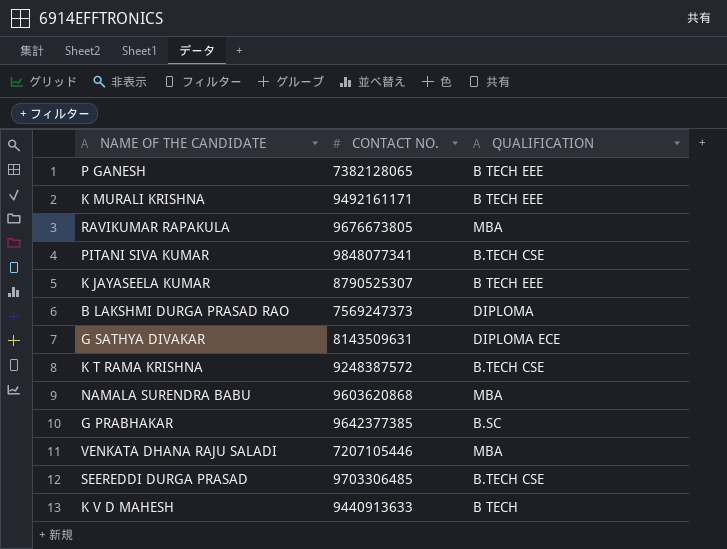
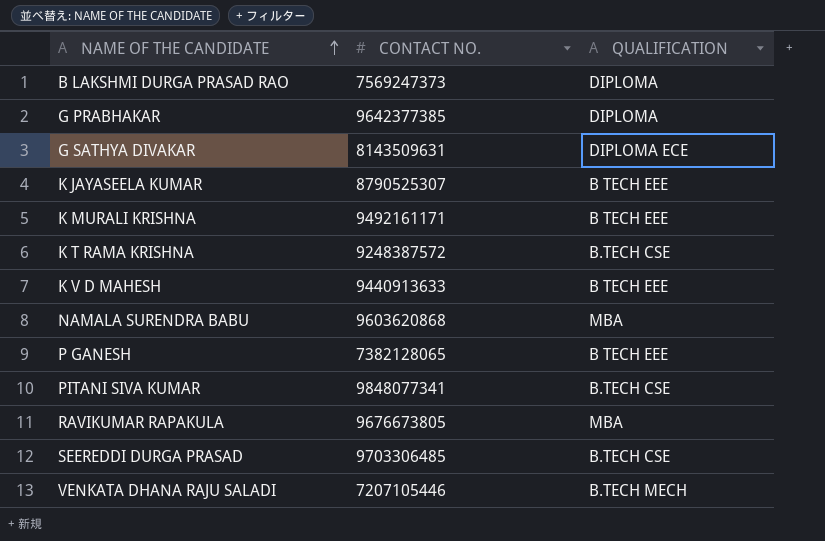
row order: none -> NAME OF THE CANDIDATE ascending
G PRABHAKAR | QUALIFICATION: B.SC -> DIPLOMA
K V D MAHESH | QUALIFICATION: B TECH -> B TECH EEE
VENKATA DHANA RAJU SALADI | QUALIFICATION: MBA -> B.TECH MECH

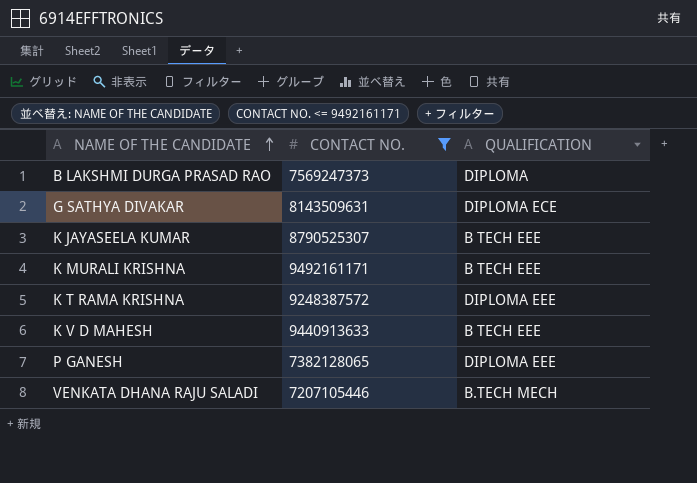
filter: none -> CONTACT NO. <= 9492161171
K T RAMA KRISHNA | QUALIFICATION: B.TECH CSE -> DIPLOMA EEE
P GANESH | QUALIFICATION: B TECH EEE -> DIPLOMA EEE

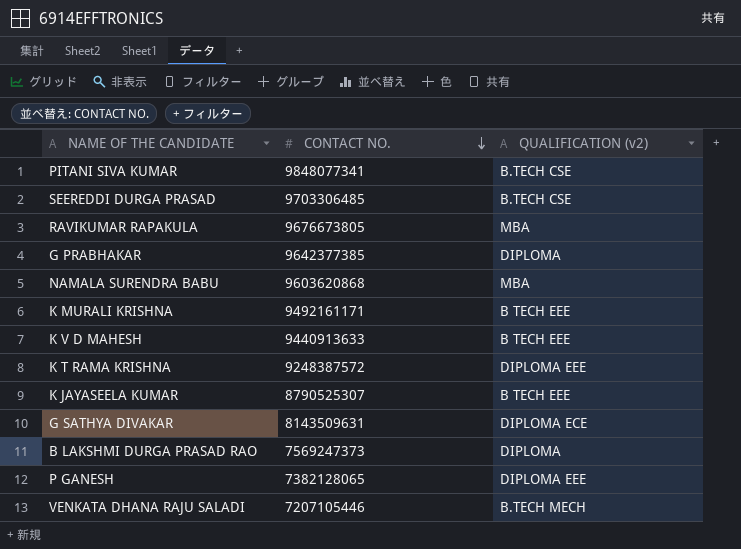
filter: CONTACT NO. <= 9492161171 -> none
row order: NAME OF THE CANDIDATE ascending -> CONTACT NO. descending
column name: QUALIFICATION -> QUALIFICATION (v2)

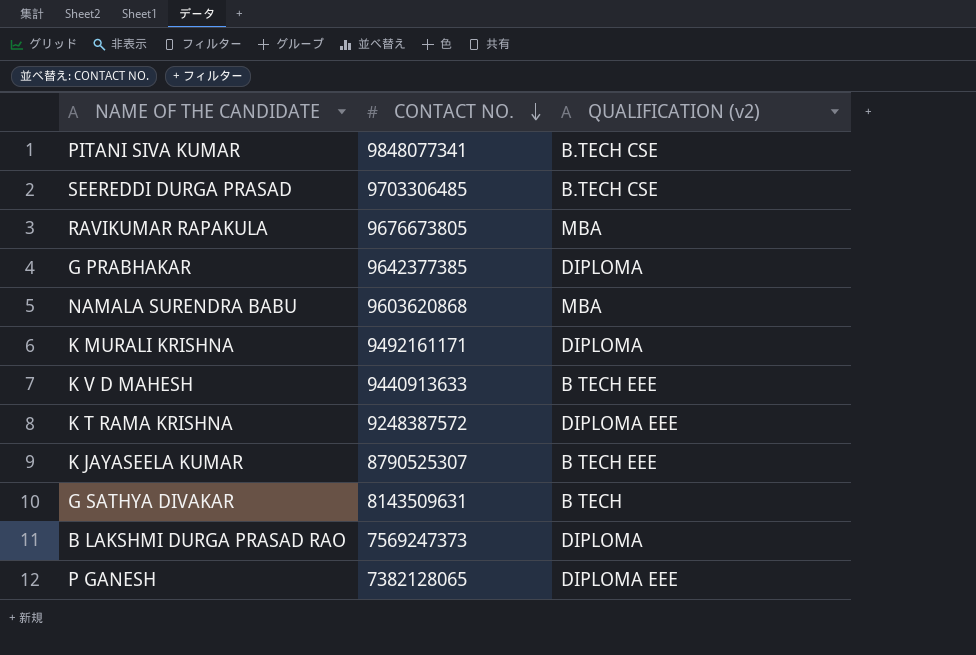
row VENKATA DHANA RAJU SALADI: 7207105446 | B.TECH MECH -> none
K MURALI KRISHNA | QUALIFICATION (v2): B TECH EEE -> DIPLOMA
G SATHYA DIVAKAR | QUALIFICATION (v2): DIPLOMA ECE -> B TECH

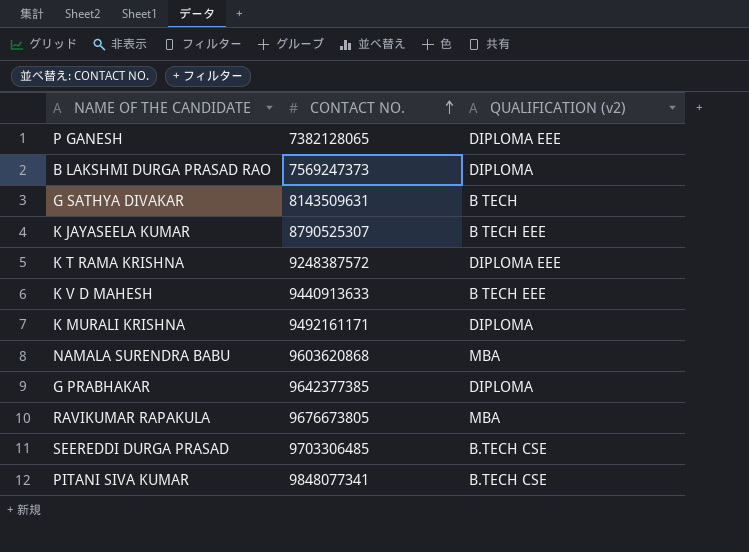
row order: CONTACT NO. descending -> CONTACT NO. ascending

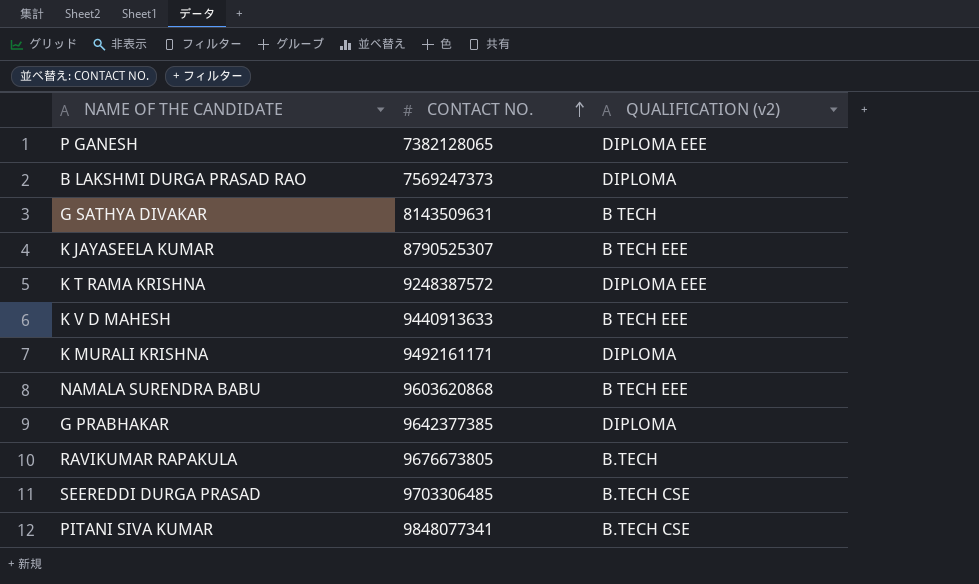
NAMALA SURENDRA BABU | QUALIFICATION (v2): MBA -> B TECH EEE
RAVIKUMAR RAPAKULA | QUALIFICATION (v2): MBA -> B.TECH

